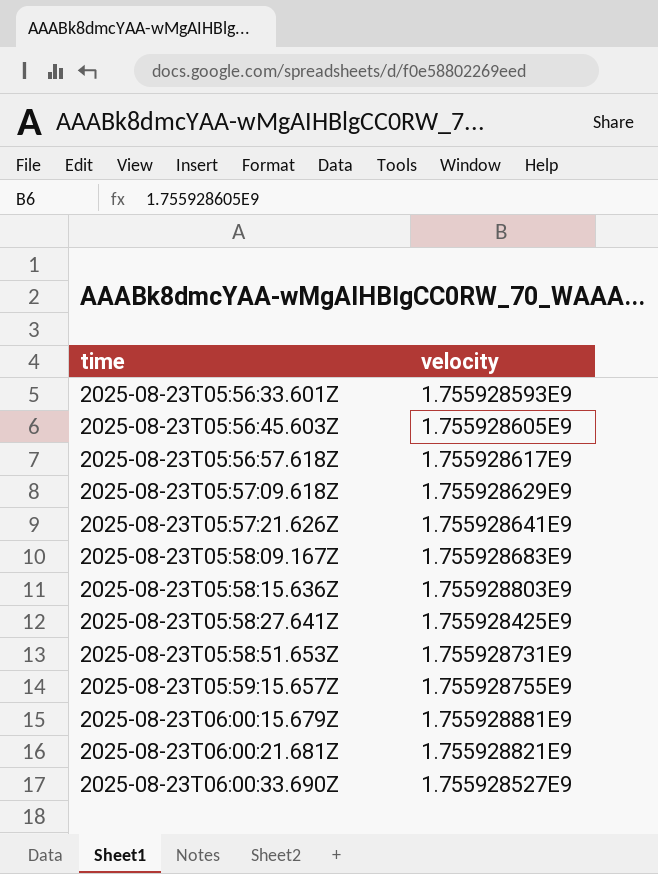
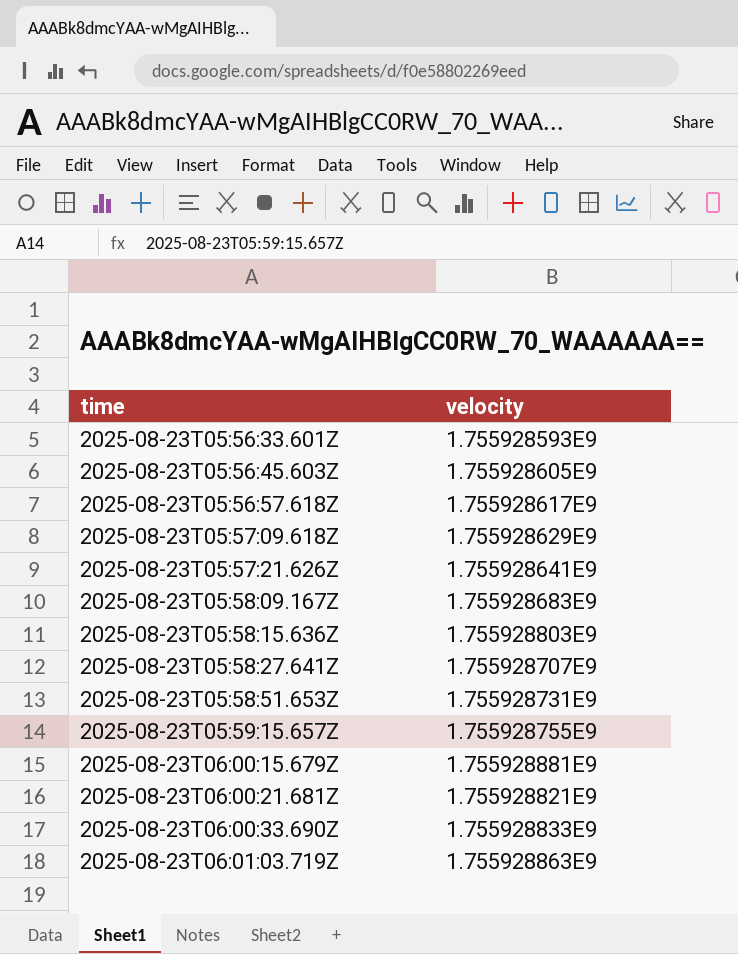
2025-08-23T05:58:27.641Z | velocity: 1.755928425E9 -> 1.755928707E9
2025-08-23T06:00:33.690Z | velocity: 1.755928527E9 -> 1.755928833E9
row 2025-08-23T06:01:03.719Z: none -> 1.755928863E9

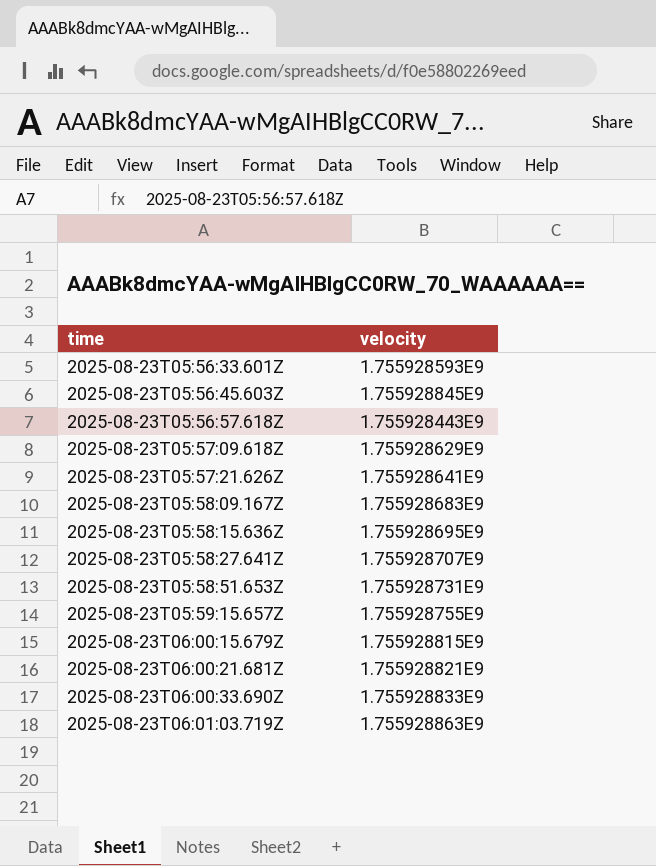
2025-08-23T05:56:45.603Z | velocity: 1.755928605E9 -> 1.755928845E9
2025-08-23T05:56:57.618Z | velocity: 1.755928617E9 -> 1.755928443E9
2025-08-23T05:58:15.636Z | velocity: 1.755928803E9 -> 1.755928695E9
2025-08-23T06:00:15.679Z | velocity: 1.755928881E9 -> 1.755928815E9

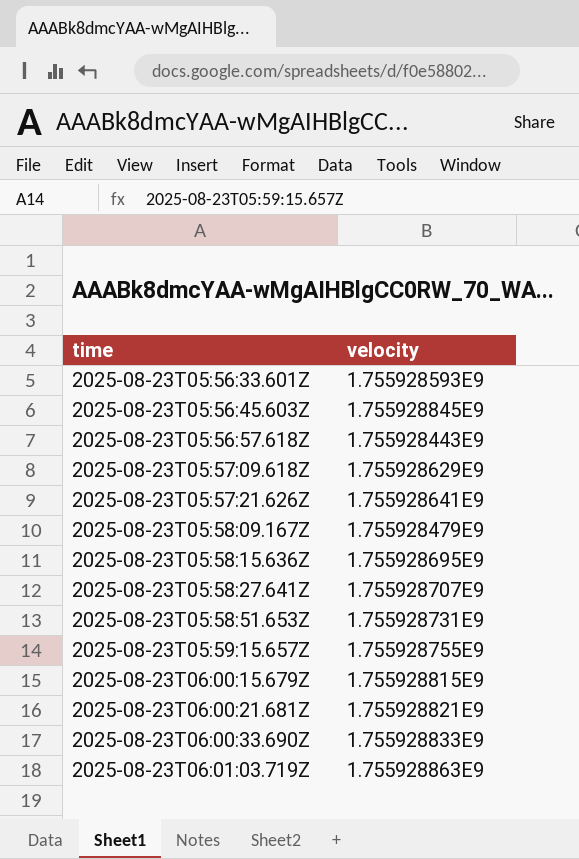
2025-08-23T05:58:09.167Z | velocity: 1.755928683E9 -> 1.755928479E9

